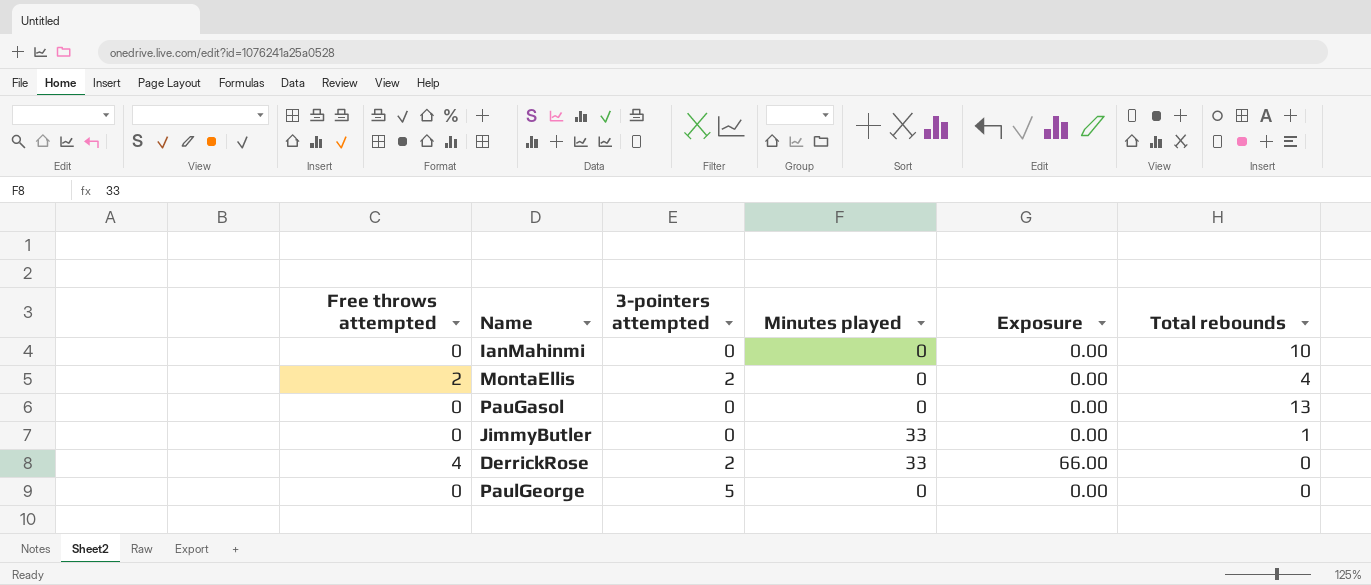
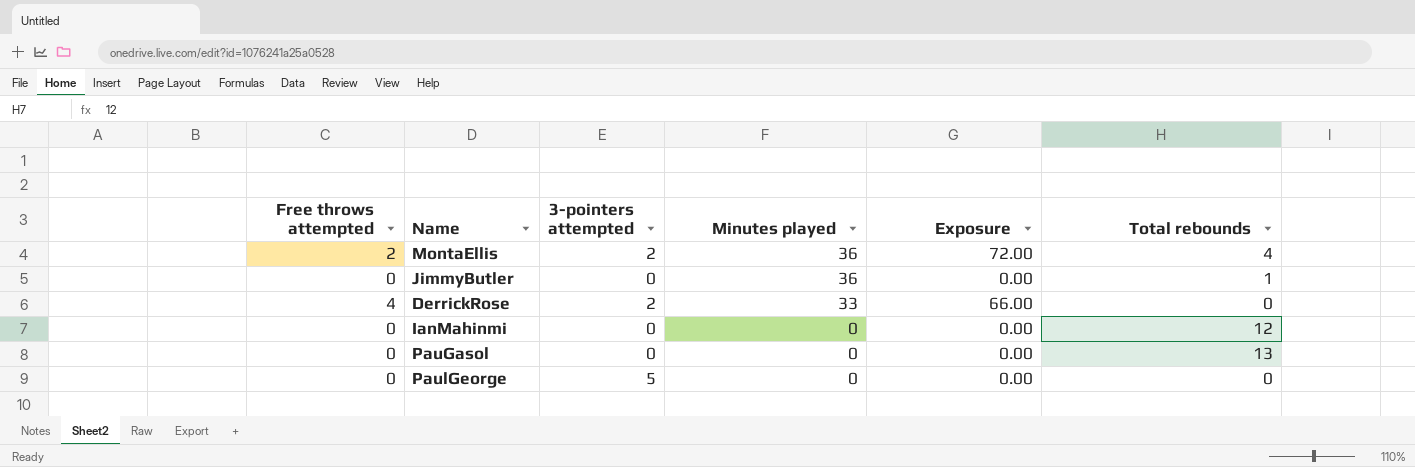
row order: none -> Minutes played descending
MontaEllis | Minutes played: 0 -> 36
MontaEllis | Exposure: 0.00 -> 72.00
JimmyButler | Minutes played: 33 -> 36
IanMahinmi | Total rebounds: 10 -> 12

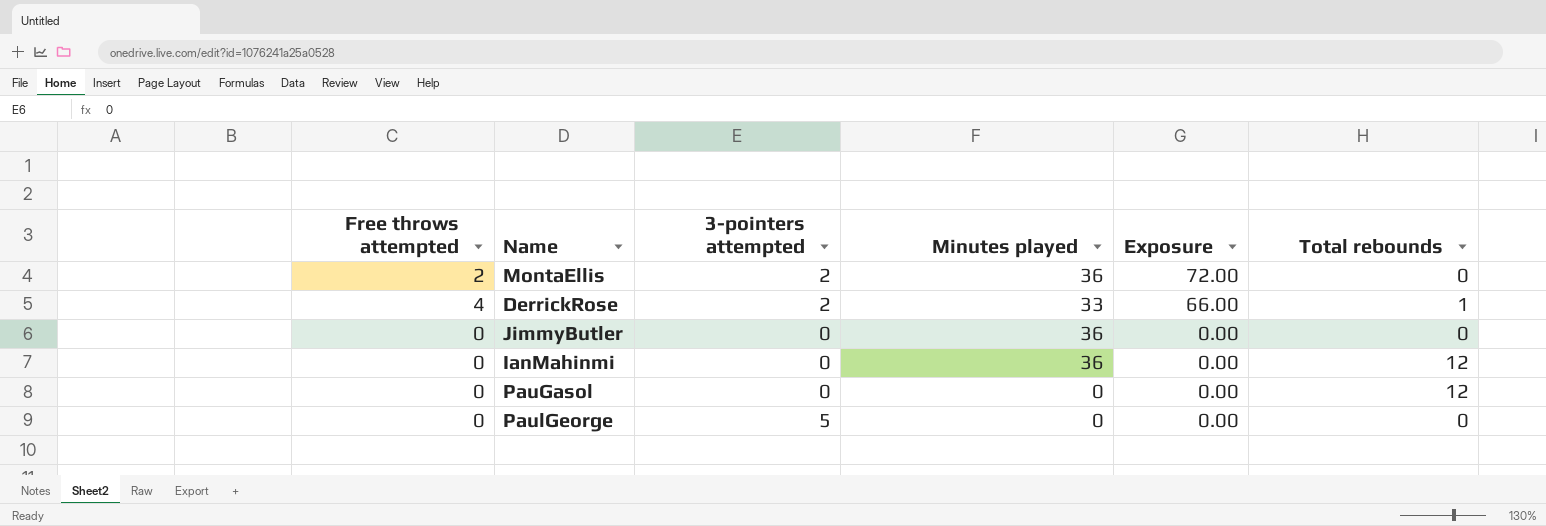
row order: Minutes played descending -> Exposure descending
MontaEllis | Total rebounds: 4 -> 0
DerrickRose | Total rebounds: 0 -> 1
JimmyButler | Total rebounds: 1 -> 0
IanMahinmi | Minutes played: 0 -> 36
PauGasol | Total rebounds: 13 -> 12

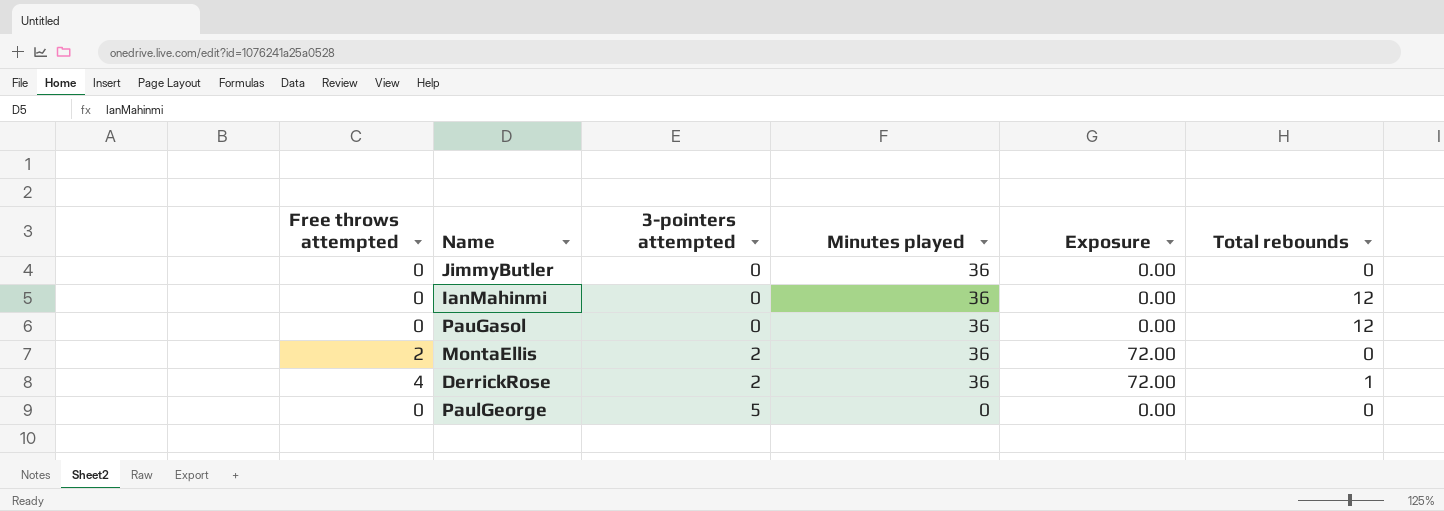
row order: Exposure descending -> 3-pointers attempted ascending
PauGasol | Minutes played: 0 -> 36
DerrickRose | Minutes played: 33 -> 36
DerrickRose | Exposure: 66.00 -> 72.00

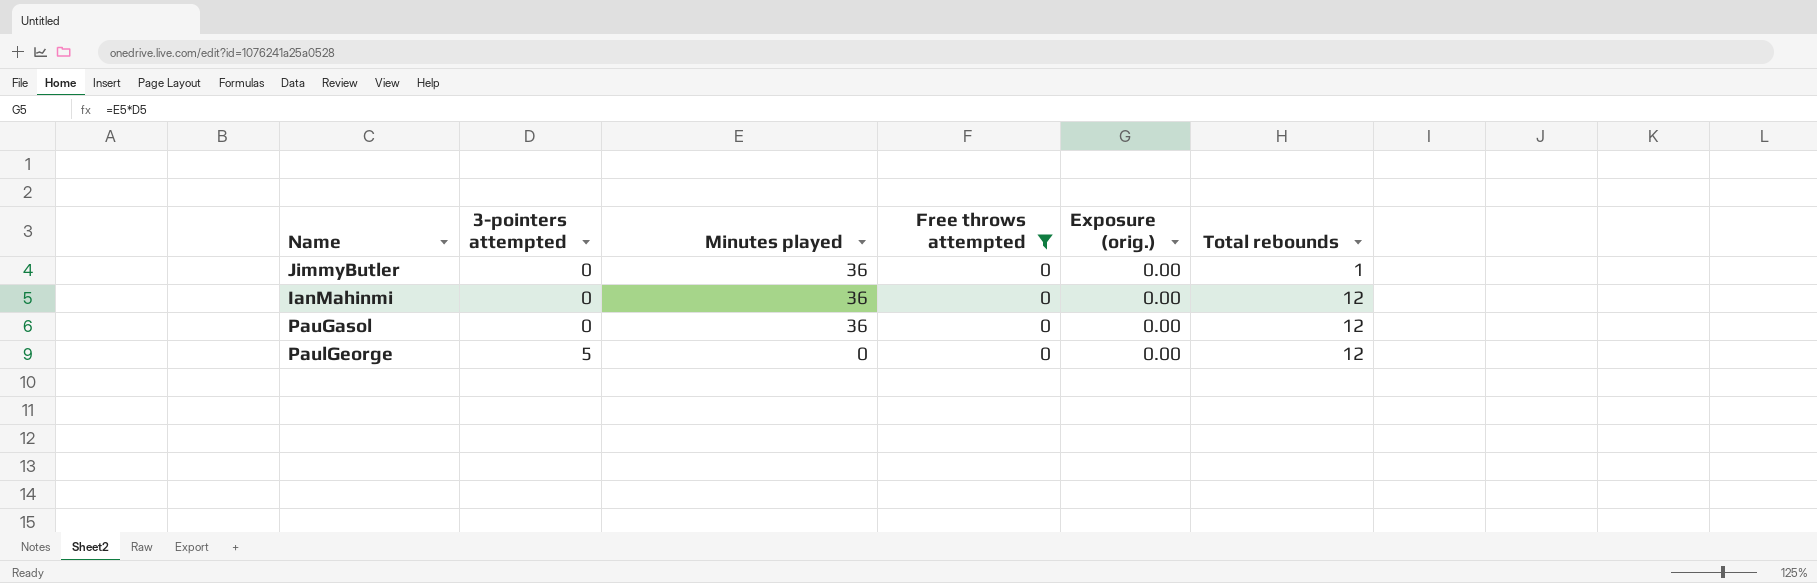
filter: none -> Free throws attempted = 0
column Free throws attempted | position: 1 -> 4
column name: Exposure -> Exposure (orig.)
JimmyButler | Total rebounds: 0 -> 1
PaulGeorge | Total rebounds: 0 -> 12

